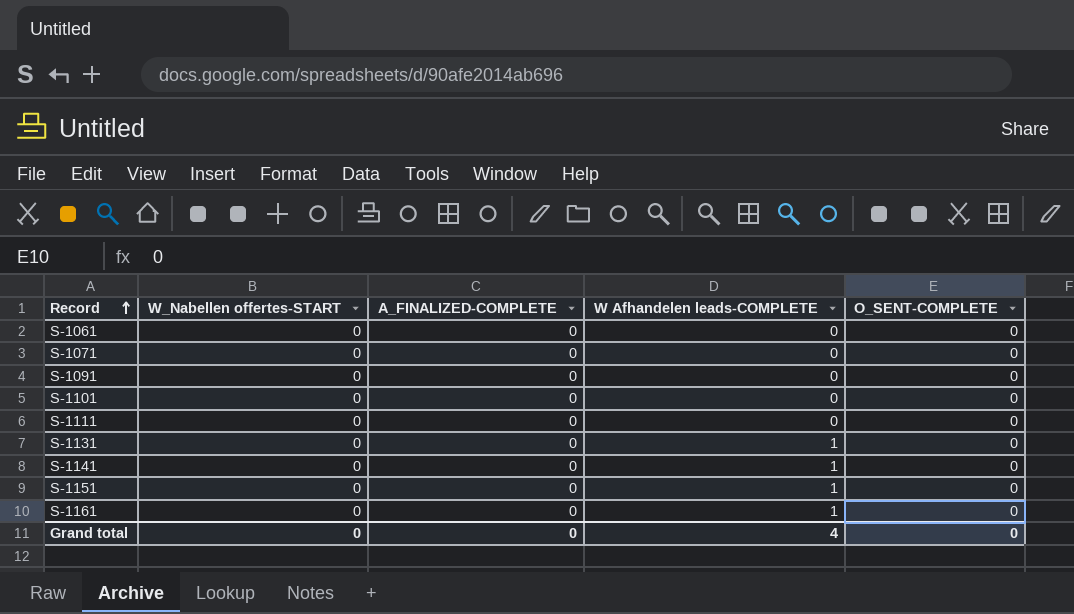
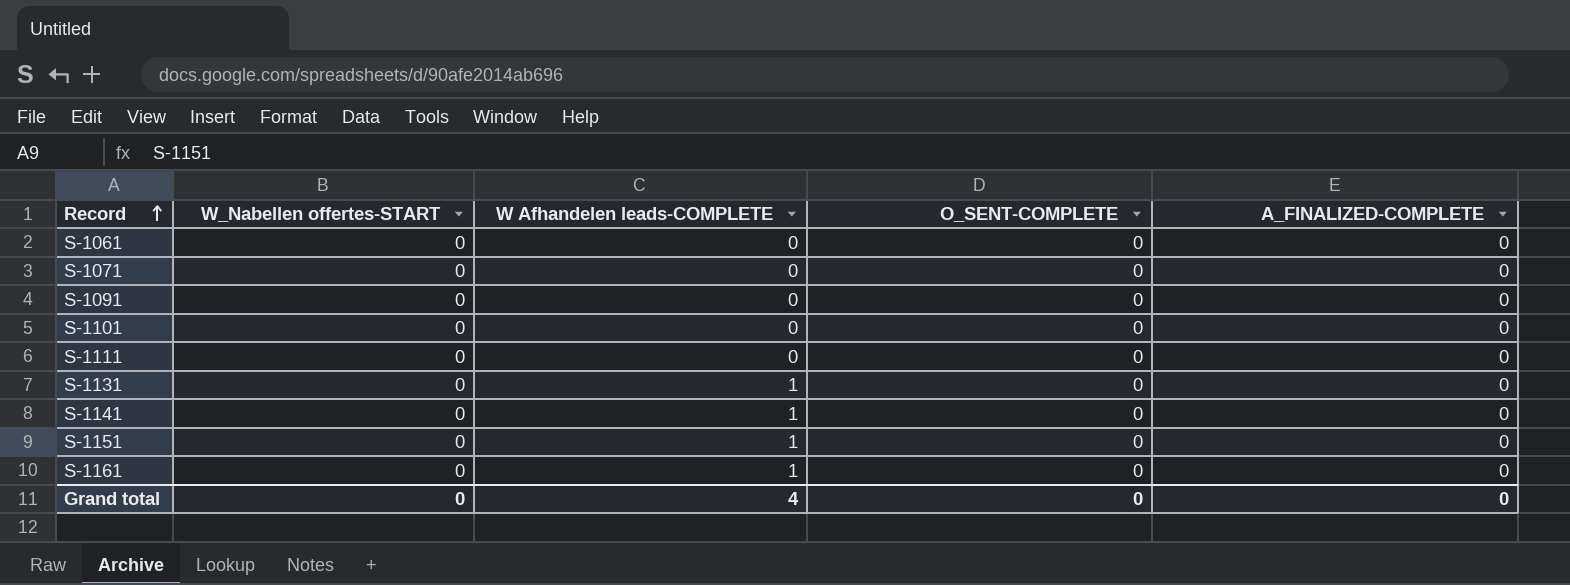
column A_FINALIZED-COMPLETE | position: 3 -> 5

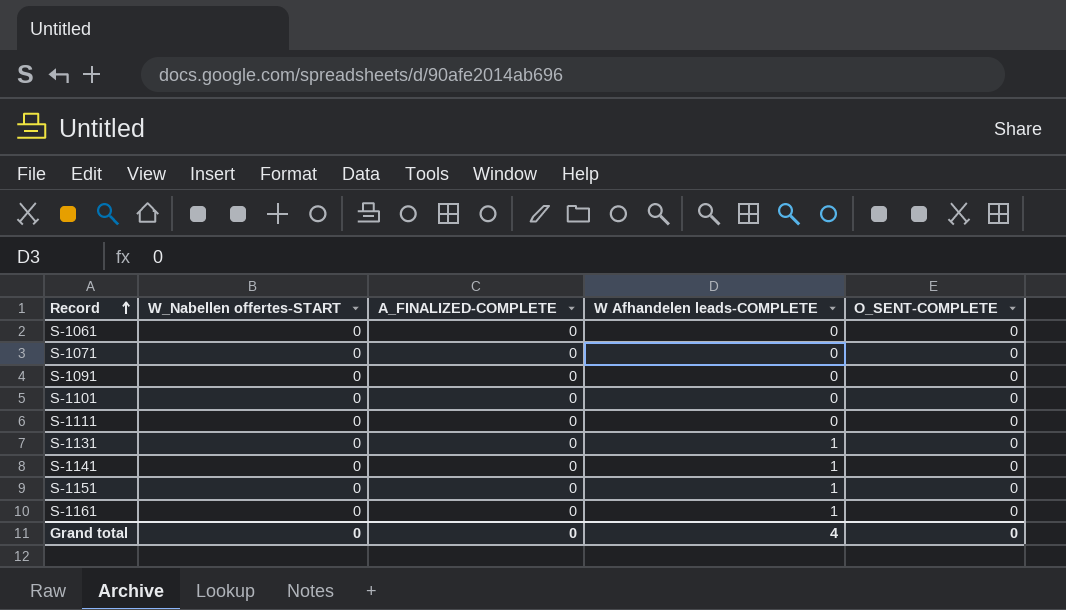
column A_FINALIZED-COMPLETE | position: 5 -> 3

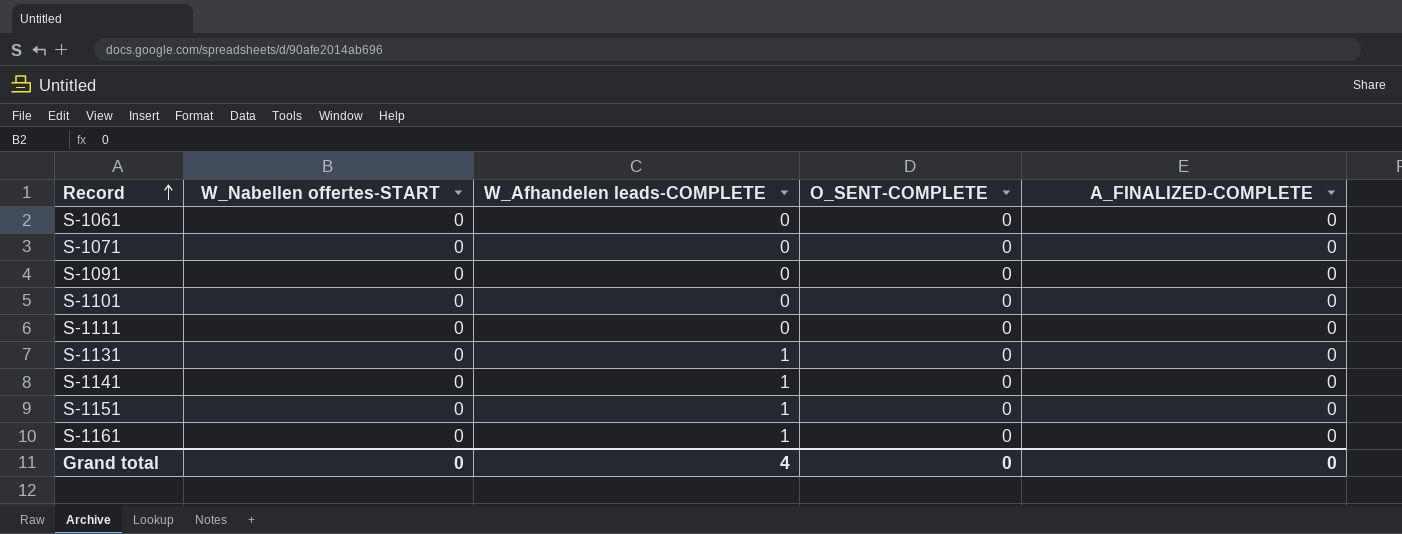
column name: W Afhandelen leads-COMPLETE -> W_Afhandelen leads-COMPLETE
column A_FINALIZED-COMPLETE | position: 3 -> 5

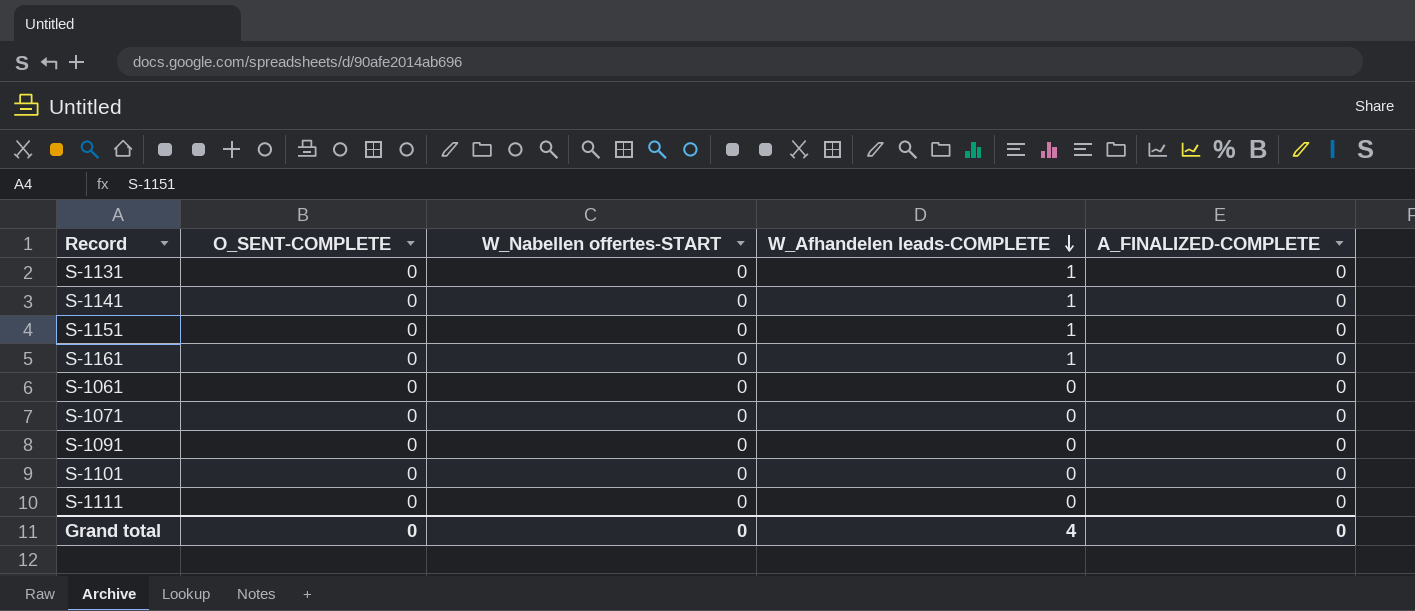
row order: Record ascending -> W_Afhandelen leads-COMPLETE descending
column O_SENT-COMPLETE | position: 4 -> 2

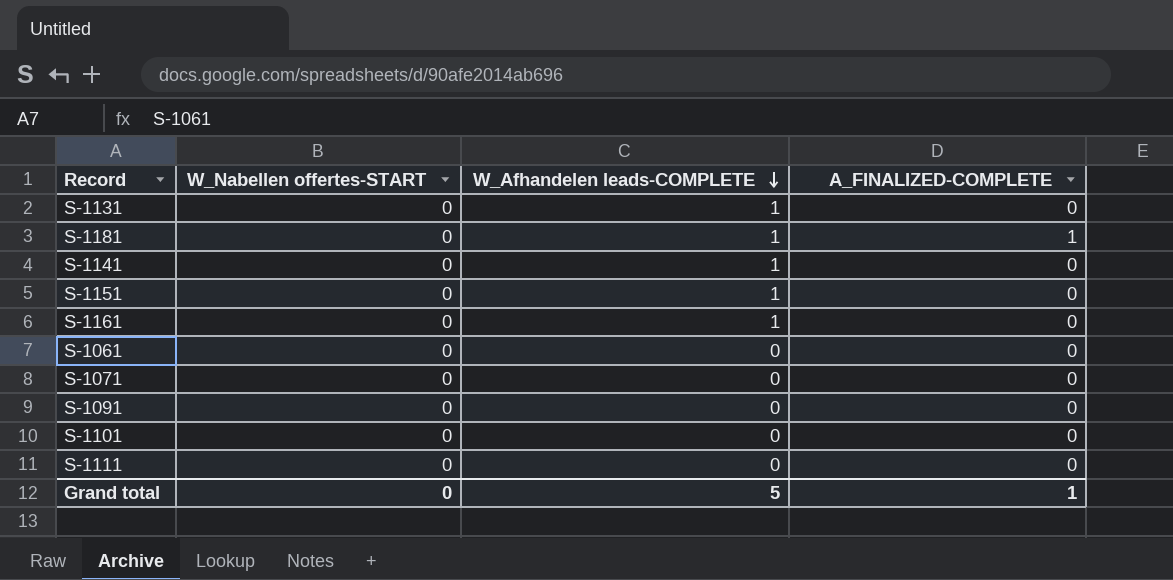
column O_SENT-COMPLETE | position: 2 -> none
row S-1181: none -> 0 | 1 | 1
Grand total | W_Afhandelen leads-COMPLETE: 4 -> 5
Grand total | A_FINALIZED-COMPLETE: 0 -> 1

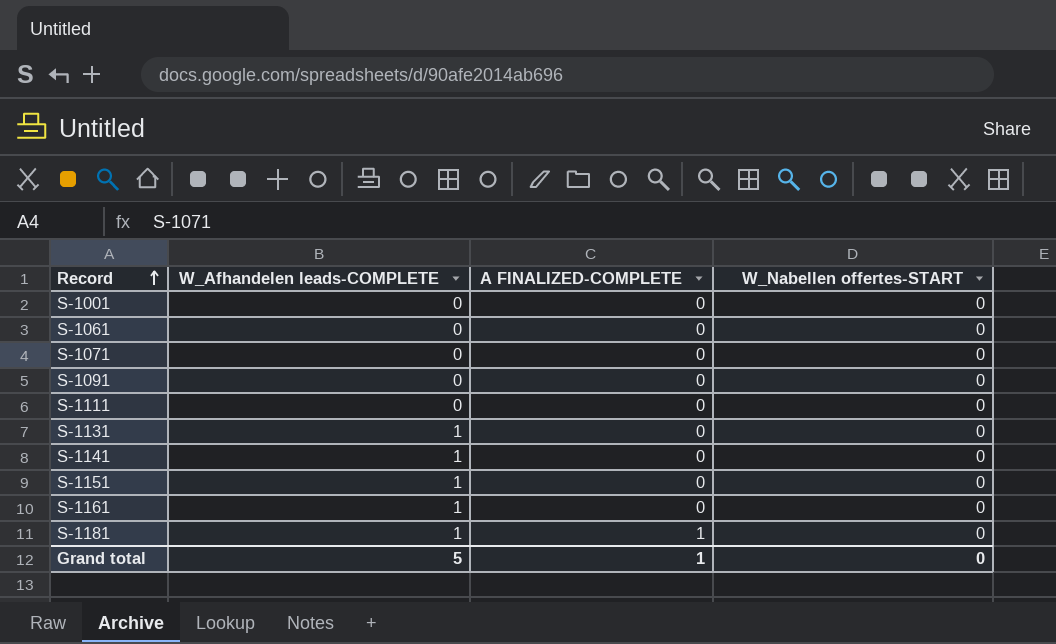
row order: W_Afhandelen leads-COMPLETE descending -> Record ascending
column name: A_FINALIZED-COMPLETE -> A FINALIZED-COMPLETE
column W_Nabellen offertes-START | position: 2 -> 4
row S-1101: 0 | 0 | 0 -> none
row S-1001: none -> 0 | 0 | 0

